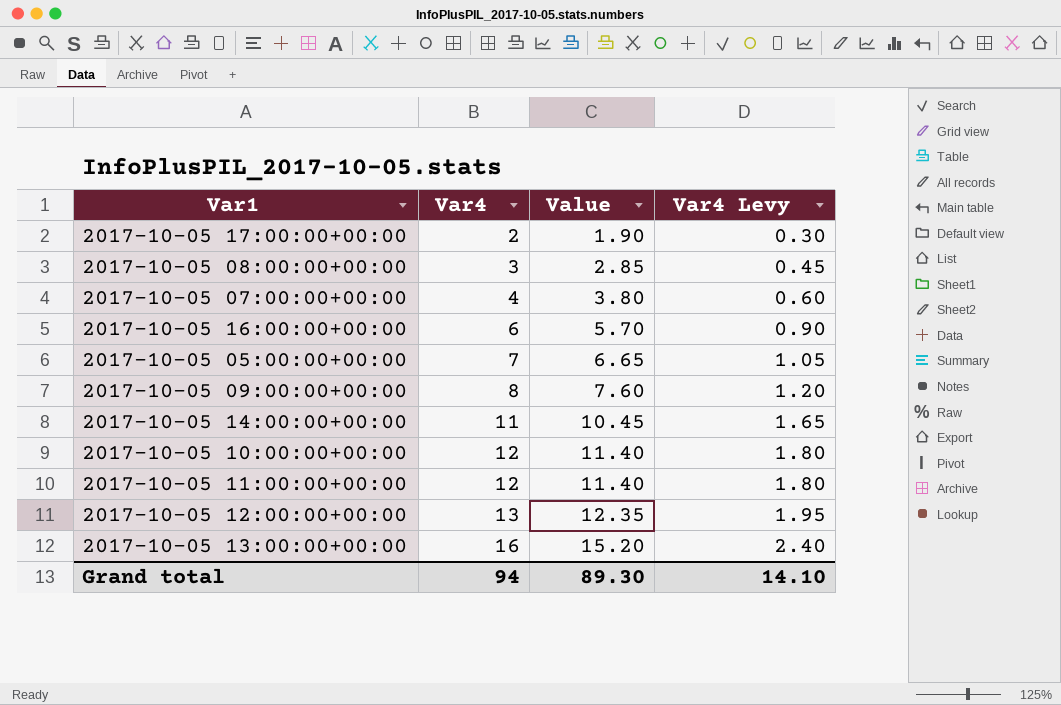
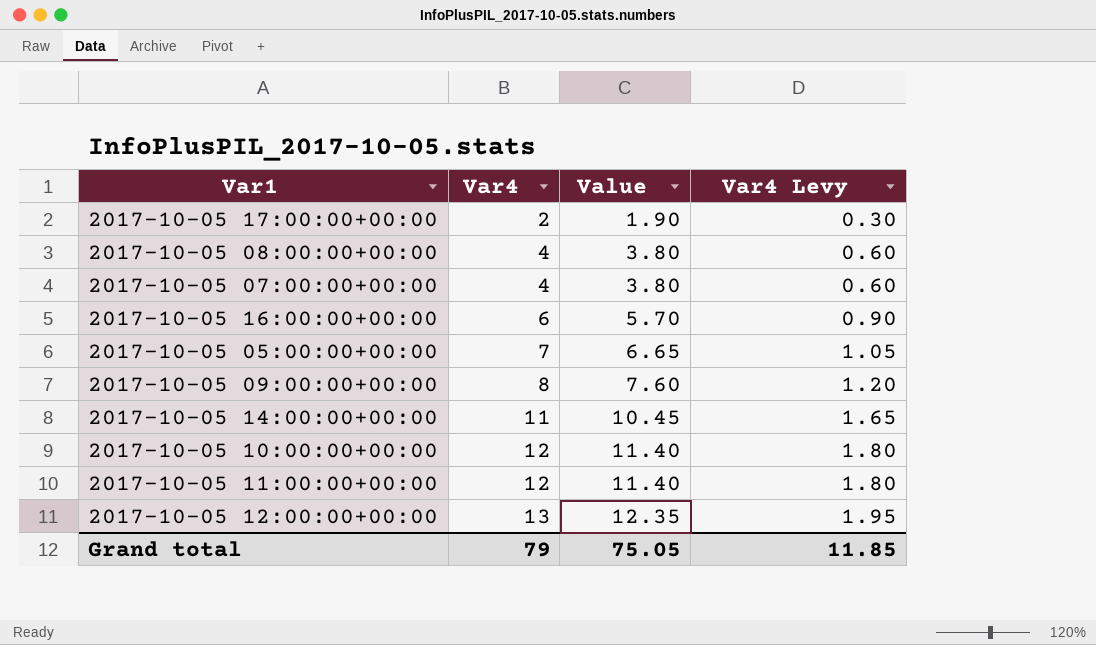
row 2017-10-05 13:00:00+00:00: 16 | 15.20 | 2.40 -> none
2017-10-05 08:00:00+00:00 | Var4: 3 -> 4
2017-10-05 08:00:00+00:00 | Value: 2.85 -> 3.80
2017-10-05 08:00:00+00:00 | Var4 Levy: 0.45 -> 0.60
Grand total | Var4: 94 -> 79
Grand total | Value: 89.30 -> 75.05
Grand total | Var4 Levy: 14.10 -> 11.85

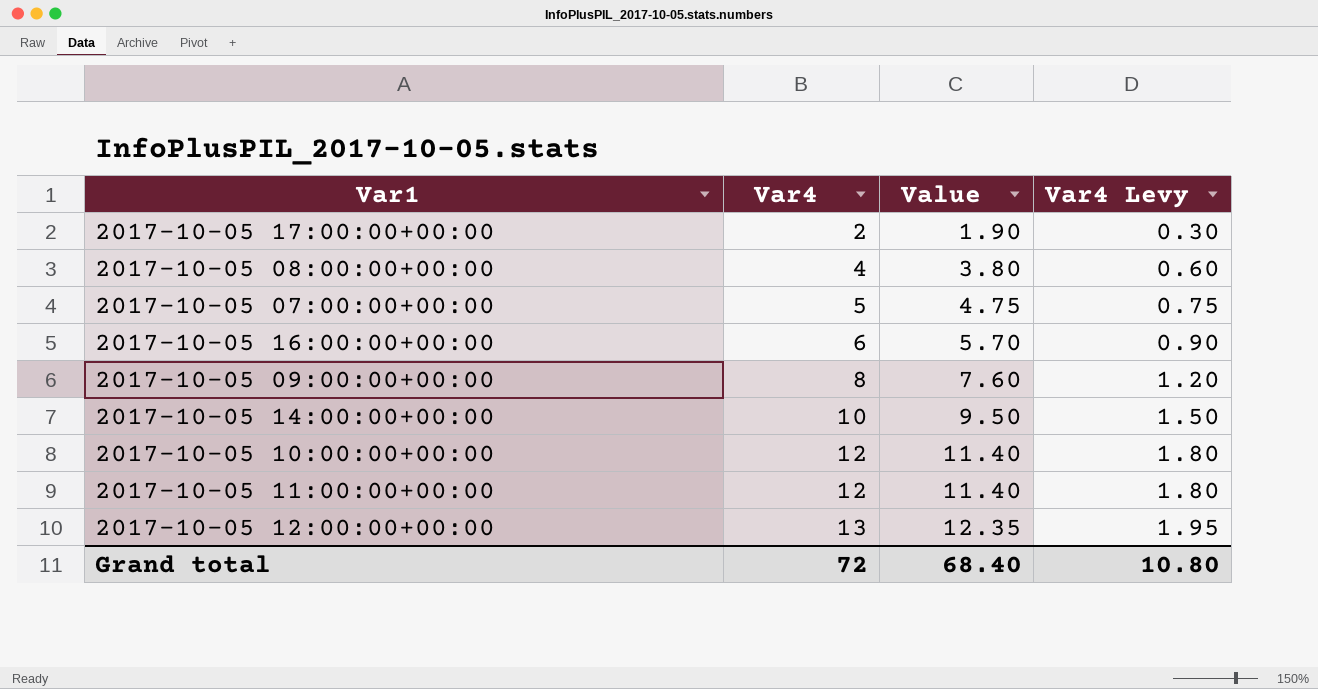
row 2017-10-05 05:00:00+00:00: 7 | 6.65 | 1.05 -> none
2017-10-05 07:00:00+00:00 | Var4: 4 -> 5
2017-10-05 07:00:00+00:00 | Value: 3.80 -> 4.75
2017-10-05 07:00:00+00:00 | Var4 Levy: 0.60 -> 0.75
2017-10-05 14:00:00+00:00 | Var4: 11 -> 10
2017-10-05 14:00:00+00:00 | Value: 10.45 -> 9.50
2017-10-05 14:00:00+00:00 | Var4 Levy: 1.65 -> 1.50
Grand total | Var4: 79 -> 72
Grand total | Value: 75.05 -> 68.40
Grand total | Var4 Levy: 11.85 -> 10.80

